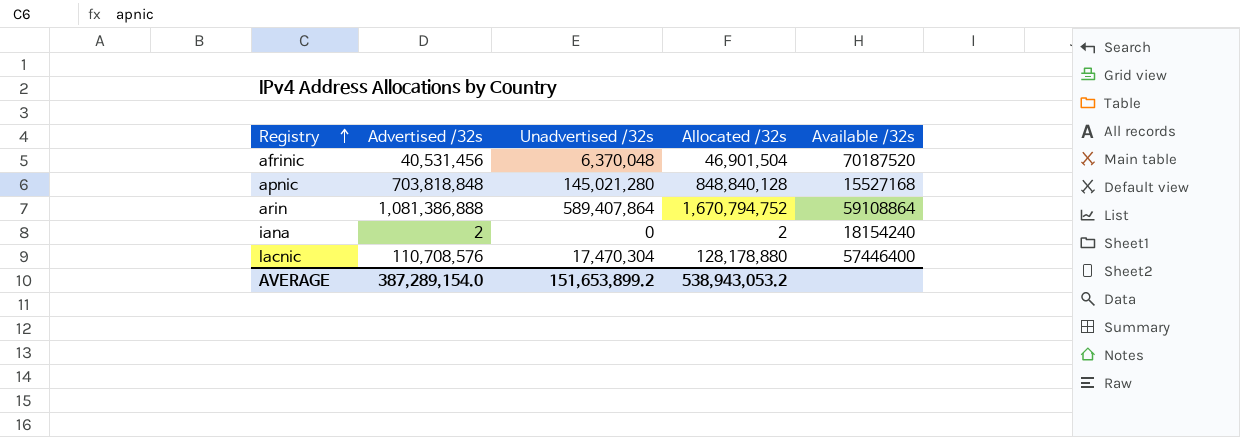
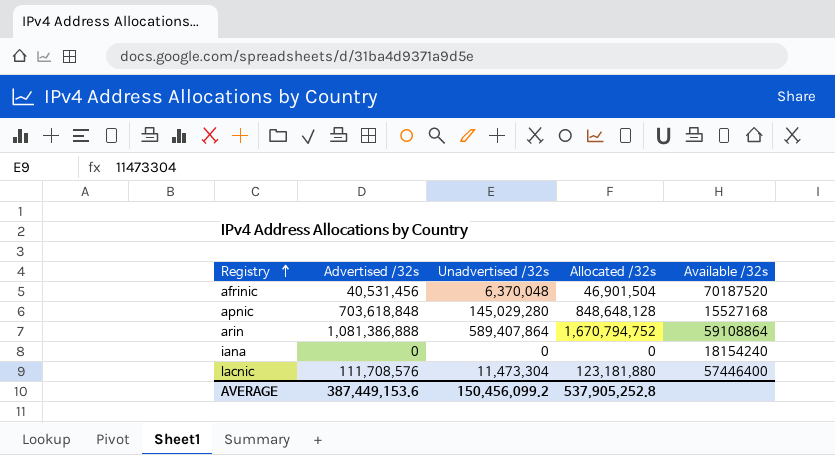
apnic | Advertised /32s: 703,818,848 -> 703,618,848
apnic | Unadvertised /32s: 145,021,280 -> 145,029,280
apnic | Allocated /32s: 848,840,128 -> 848,648,128
iana | Advertised /32s: 2 -> 0
iana | Allocated /32s: 2 -> 0
lacnic | Advertised /32s: 110,708,576 -> 111,708,576
lacnic | Unadvertised /32s: 17,470,304 -> 11,473,304
lacnic | Allocated /32s: 128,178,880 -> 123,181,880
AVERAGE | Advertised /32s: 387,289,154.0 -> 387,449,153.6
AVERAGE | Unadvertised /32s: 151,653,899.2 -> 150,456,099.2
AVERAGE | Allocated /32s: 538,943,053.2 -> 537,905,252.8

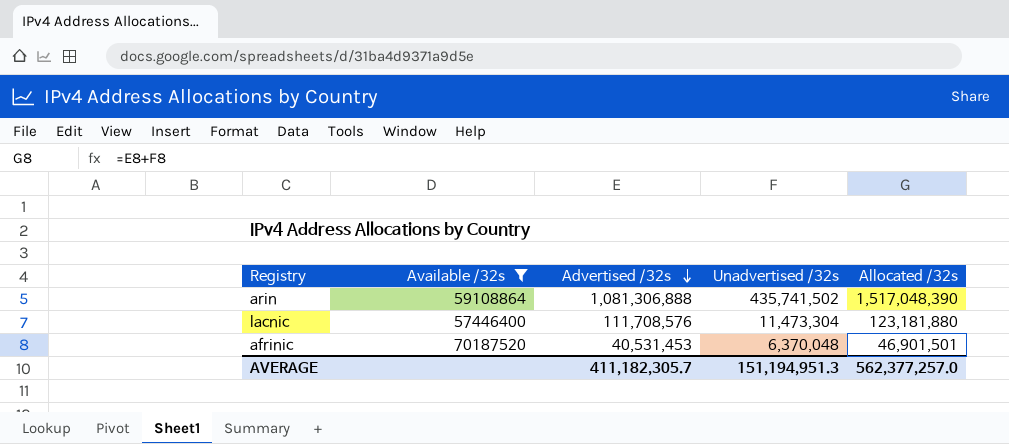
filter: none -> Available /32s >= 57446400
row order: Registry ascending -> Advertised /32s descending
column Available /32s | position: 5 -> 2
arin | Advertised /32s: 1,081,386,888 -> 1,081,306,888
arin | Unadvertised /32s: 589,407,864 -> 435,741,502
arin | Allocated /32s: 1,670,794,752 -> 1,517,048,390
afrinic | Advertised /32s: 40,531,456 -> 40,531,453
afrinic | Allocated /32s: 46,901,504 -> 46,901,501
AVERAGE | Advertised /32s: 387,449,153.6 -> 411,182,305.7
AVERAGE | Unadvertised /32s: 150,456,099.2 -> 151,194,951.3
AVERAGE | Allocated /32s: 537,905,252.8 -> 562,377,257.0

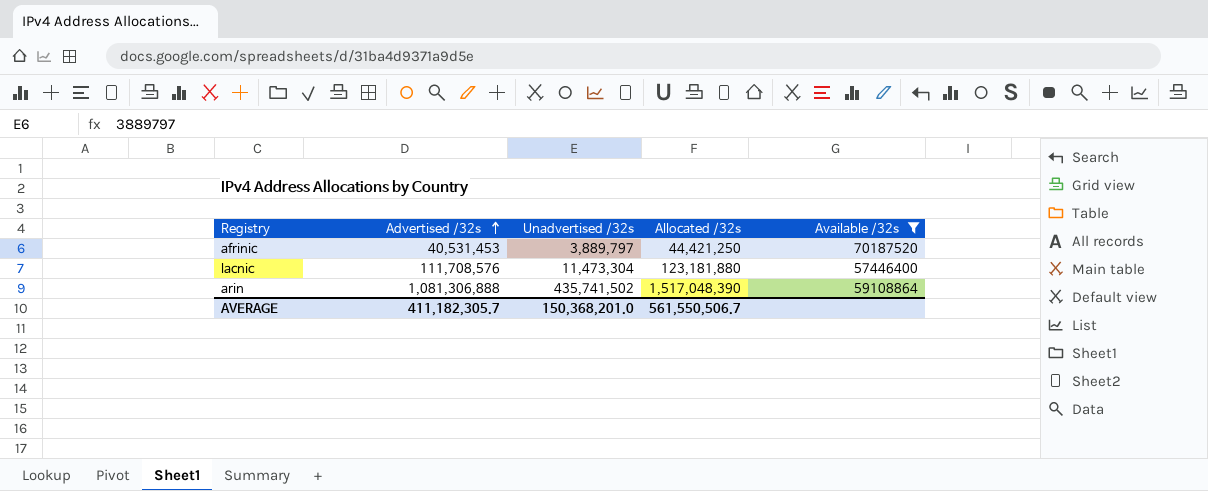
row order: Advertised /32s descending -> Advertised /32s ascending
column Available /32s | position: 2 -> 5
afrinic | Unadvertised /32s: 6,370,048 -> 3,889,797
afrinic | Allocated /32s: 46,901,501 -> 44,421,250
AVERAGE | Unadvertised /32s: 151,194,951.3 -> 150,368,201.0
AVERAGE | Allocated /32s: 562,377,257.0 -> 561,550,506.7

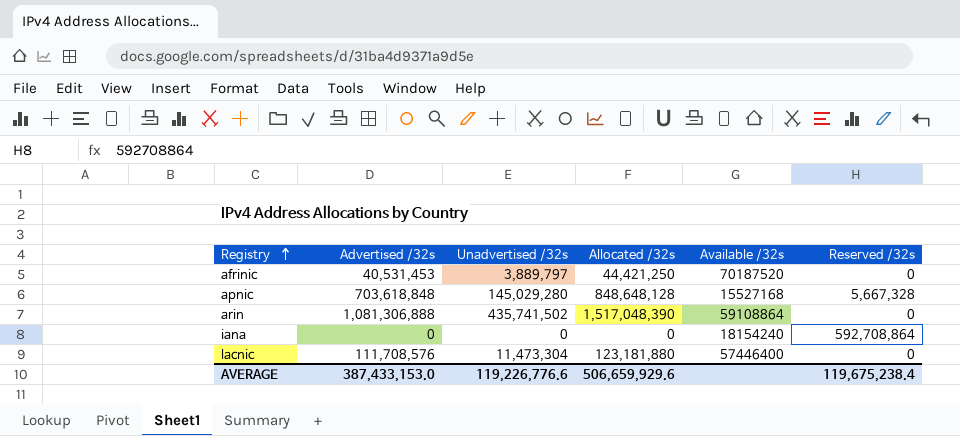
filter: Available /32s >= 57446400 -> none
row order: Advertised /32s ascending -> Registry ascending
column Reserved /32s | position: none -> 6
AVERAGE | Advertised /32s: 411,182,305.7 -> 387,433,153.0
AVERAGE | Unadvertised /32s: 150,368,201.0 -> 119,226,776.6
AVERAGE | Allocated /32s: 561,550,506.7 -> 506,659,929.6

